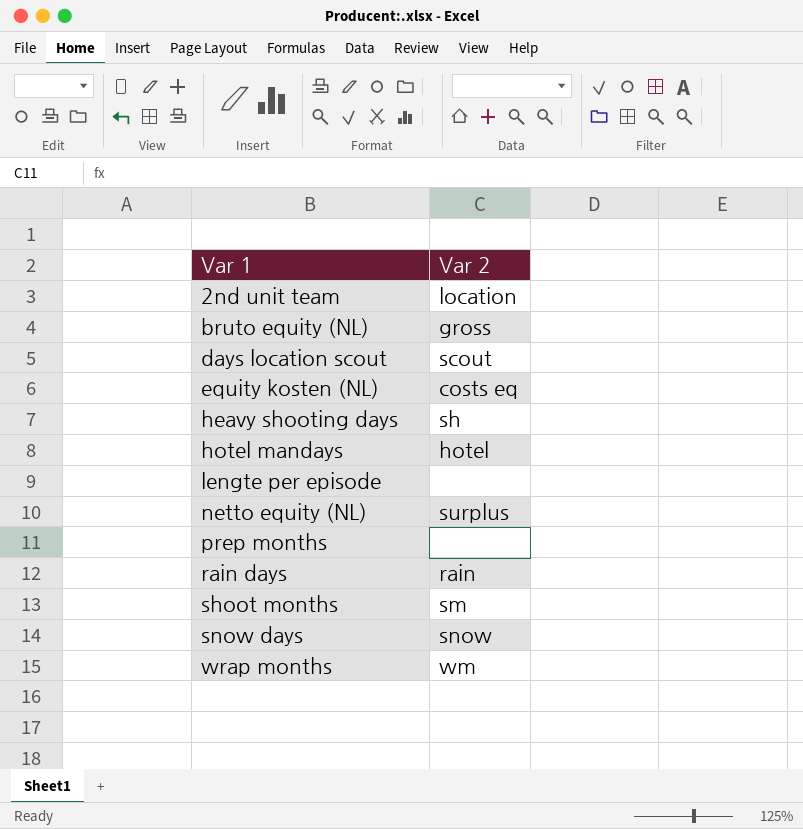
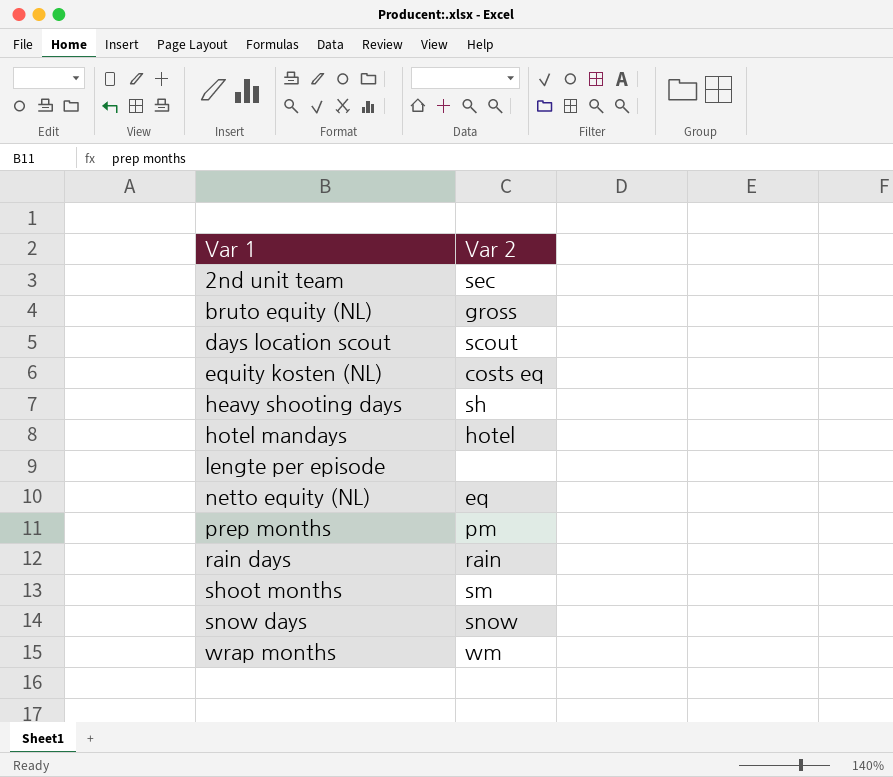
2nd unit team | Var 2: location -> sec
netto equity (NL) | Var 2: surplus -> eq
prep months | Var 2: none -> pm

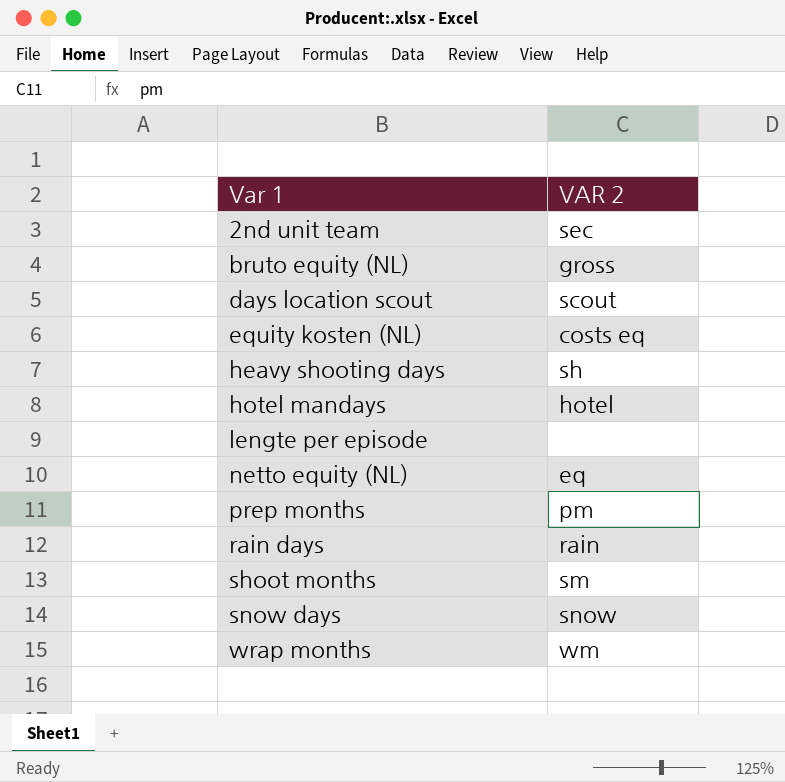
column name: Var 2 -> VAR 2

